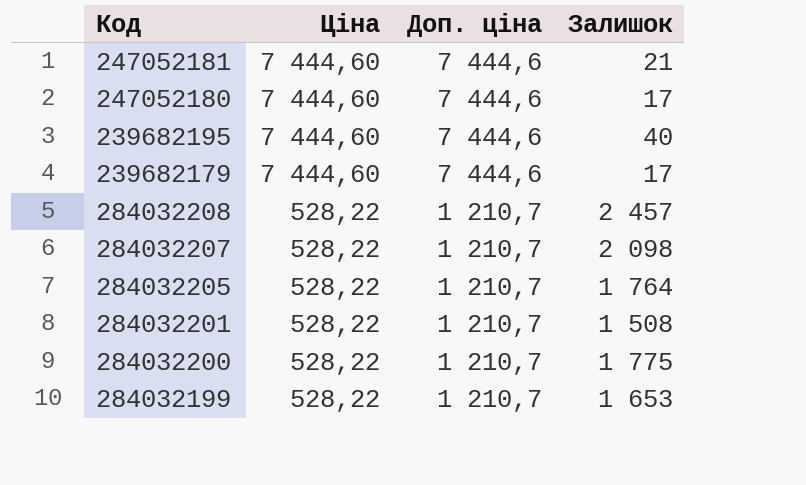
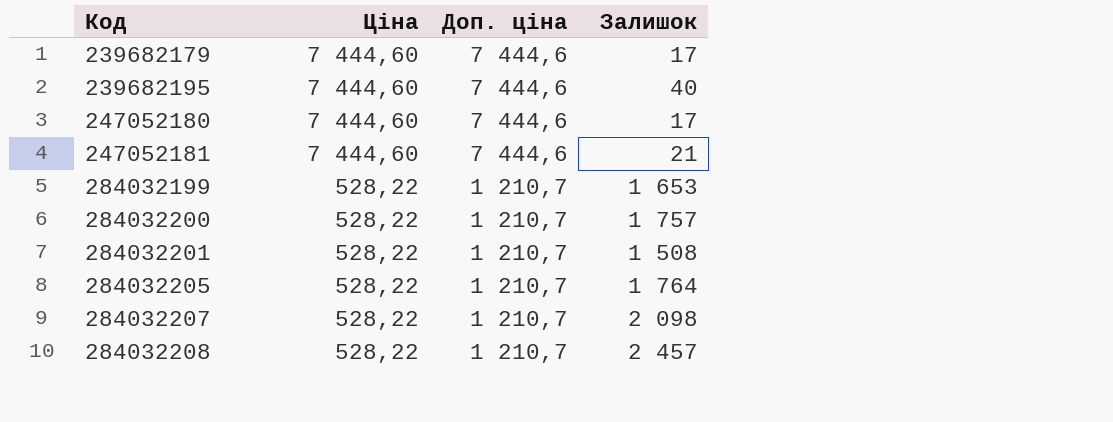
row order: Ціна descending -> Код ascending
284032200 | Залишок: 1 775 -> 1 757

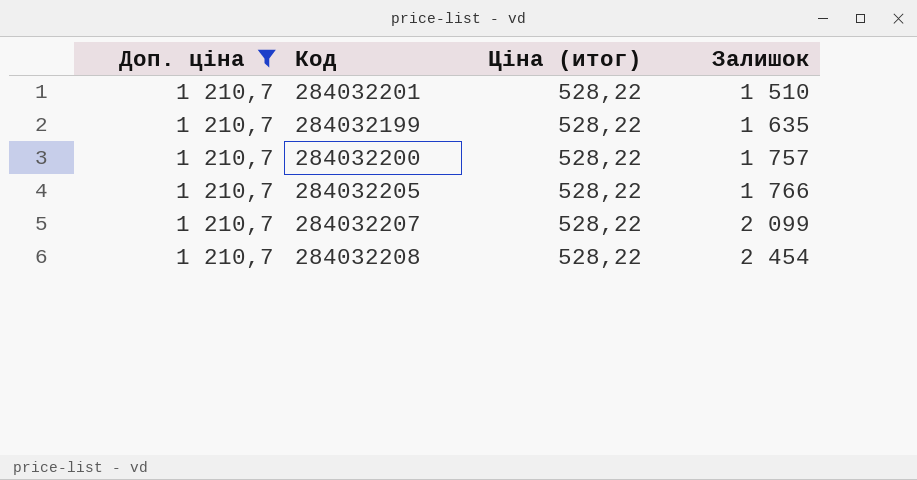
filter: none -> Доп. ціна = 1 210,7
row order: Код ascending -> Залишок ascending
column Доп. ціна | position: 3 -> 1
column name: Ціна -> Ціна (итог)
284032201 | Залишок: 1 508 -> 1 510
284032199 | Залишок: 1 653 -> 1 635
284032205 | Залишок: 1 764 -> 1 766
284032207 | Залишок: 2 098 -> 2 099
284032208 | Залишок: 2 457 -> 2 454

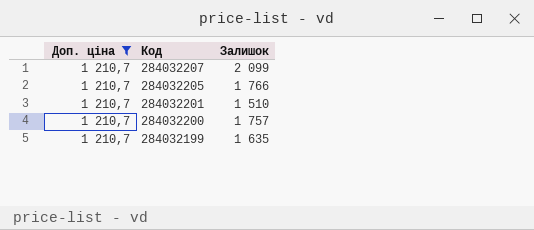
row order: Залишок ascending -> Код descending
column Ціна (итог) | position: 3 -> none
row 284032208: 1 210,7 | 528,22 | 2 454 -> none

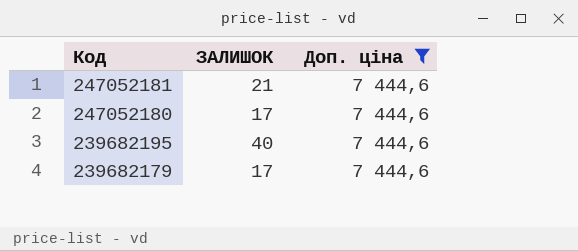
filter: Доп. ціна = 1 210,7 -> Доп. ціна = 7 444,6
column name: Залишок -> ЗАЛИШОК
column Доп. ціна | position: 1 -> 3

